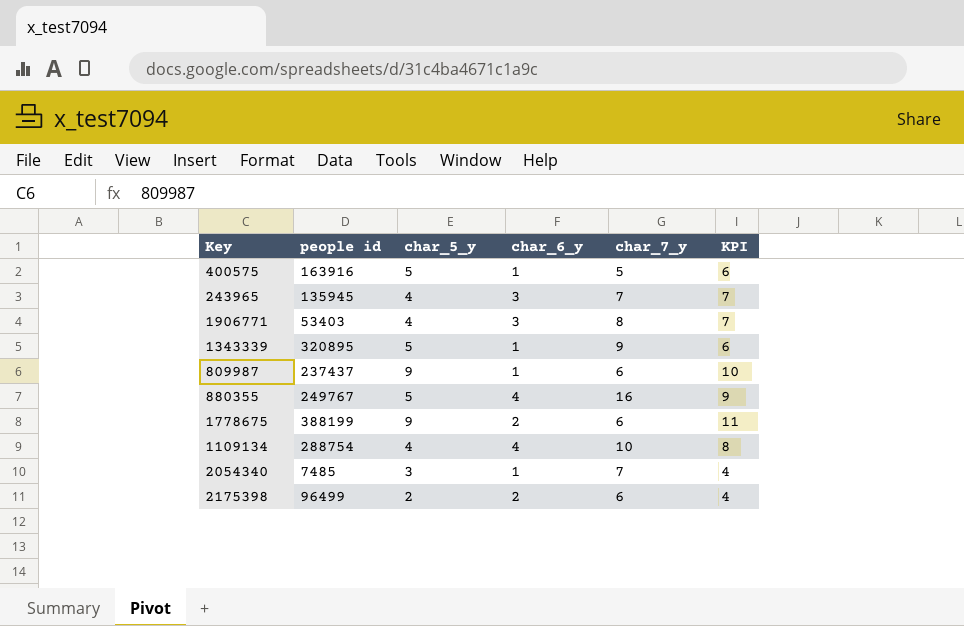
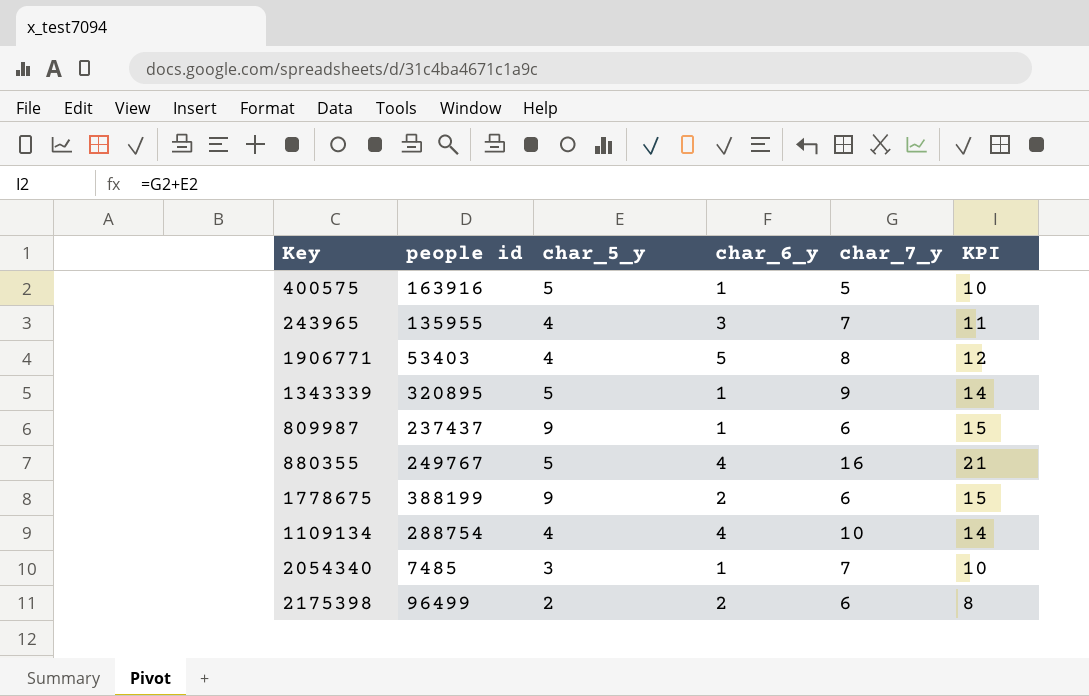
column KPI | formula: [char_5_y] + [char_6_y] -> [char_5_y] + [char_7_y]
243965 | people id: 135945 -> 135955
1906771 | char_6_y: 3 -> 5

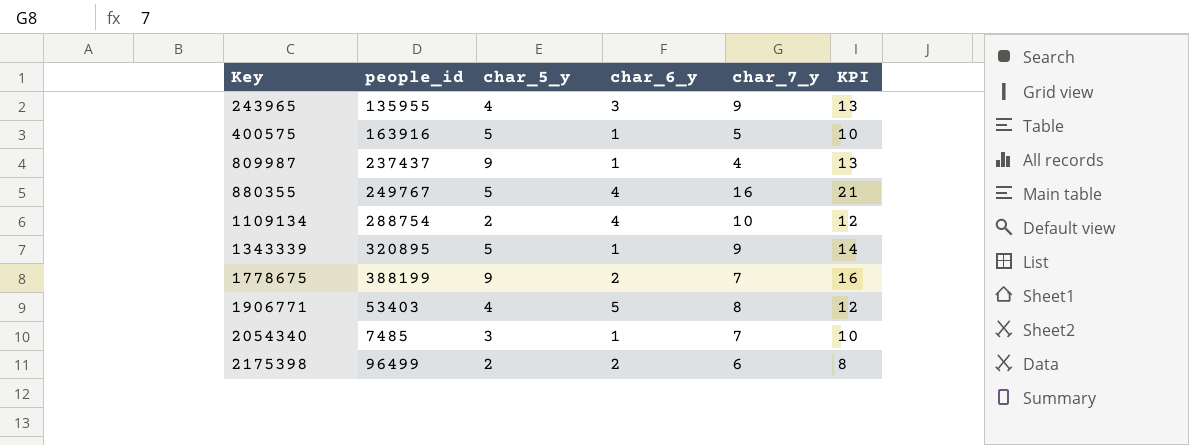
row order: none -> Key ascending
column name: people id -> people_id
243965 | char_7_y: 7 -> 9
243965 | KPI: 11 -> 13
809987 | char_7_y: 6 -> 4
809987 | KPI: 15 -> 13
1109134 | char_5_y: 4 -> 2
1109134 | KPI: 14 -> 12
1778675 | char_7_y: 6 -> 7
1778675 | KPI: 15 -> 16

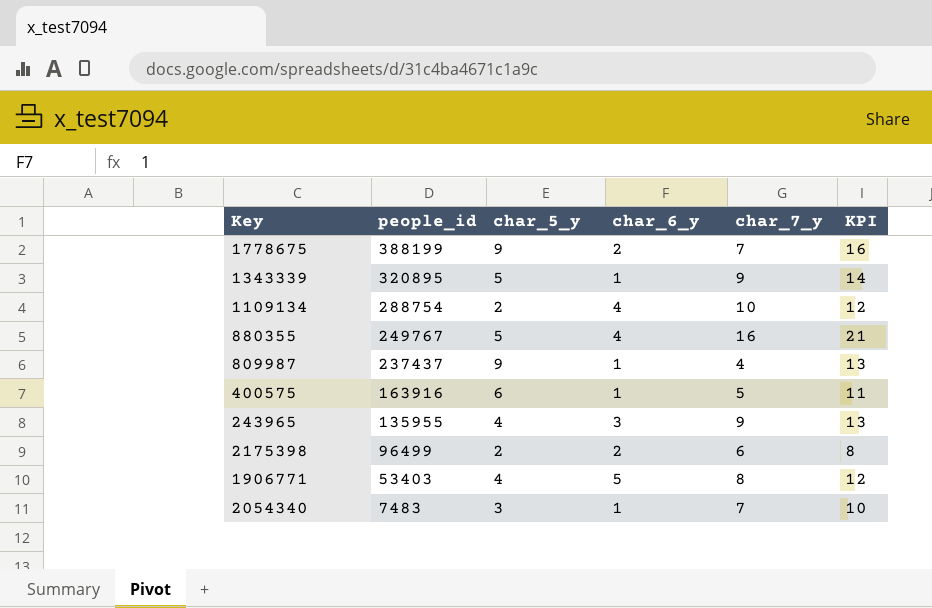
row order: Key ascending -> people_id descending
400575 | char_5_y: 5 -> 6
400575 | KPI: 10 -> 11
2054340 | people_id: 7485 -> 7483

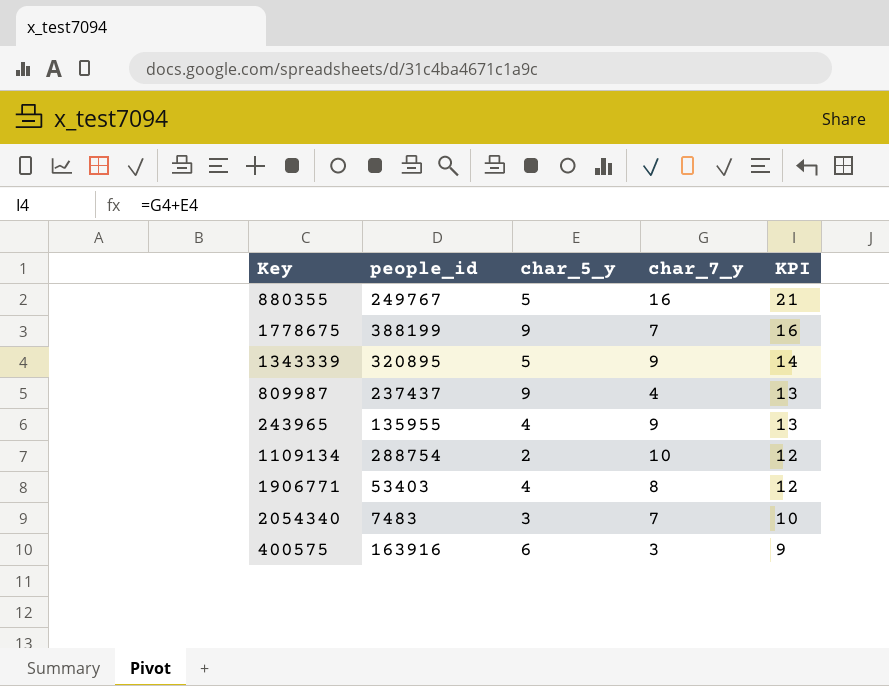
row order: people_id descending -> KPI descending
column char_6_y | position: 4 -> none
row 2175398: 96499 | 2 | 2 | 6 | 8 -> none
400575 | char_7_y: 5 -> 3
400575 | KPI: 11 -> 9

